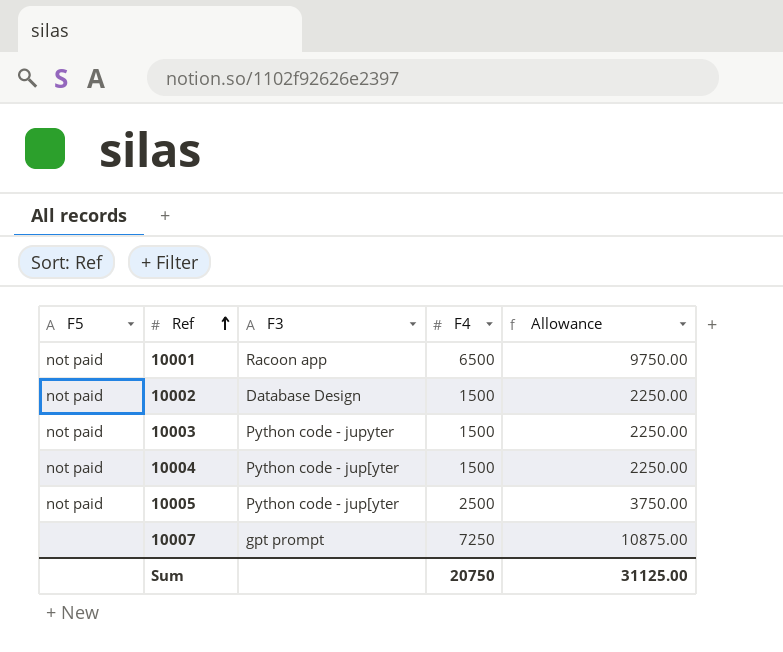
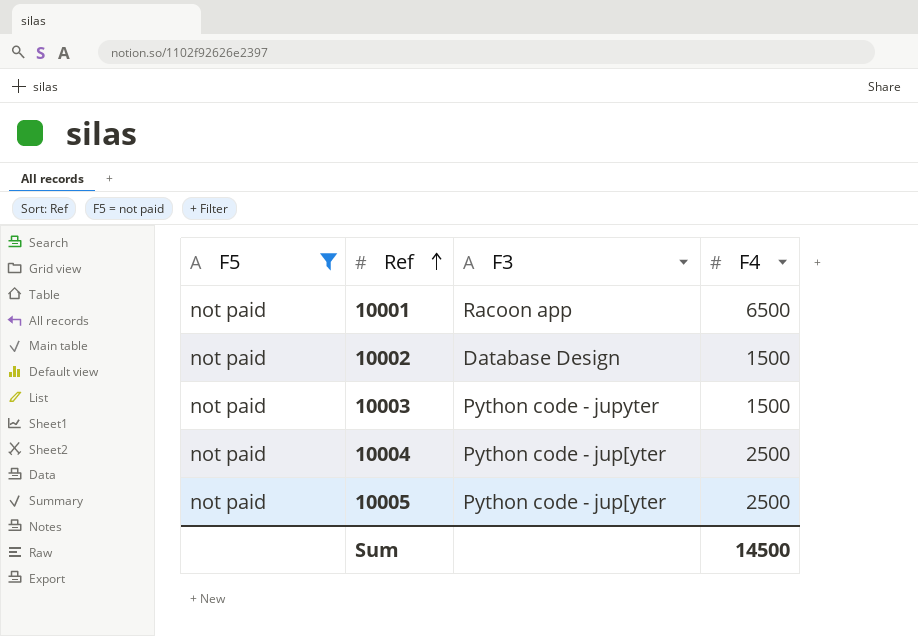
filter: none -> F5 = not paid
column Allowance | formula: [F4] * 1.5 -> none
10004 | F4: 1500 -> 2500
Sum | F4: 20750 -> 14500

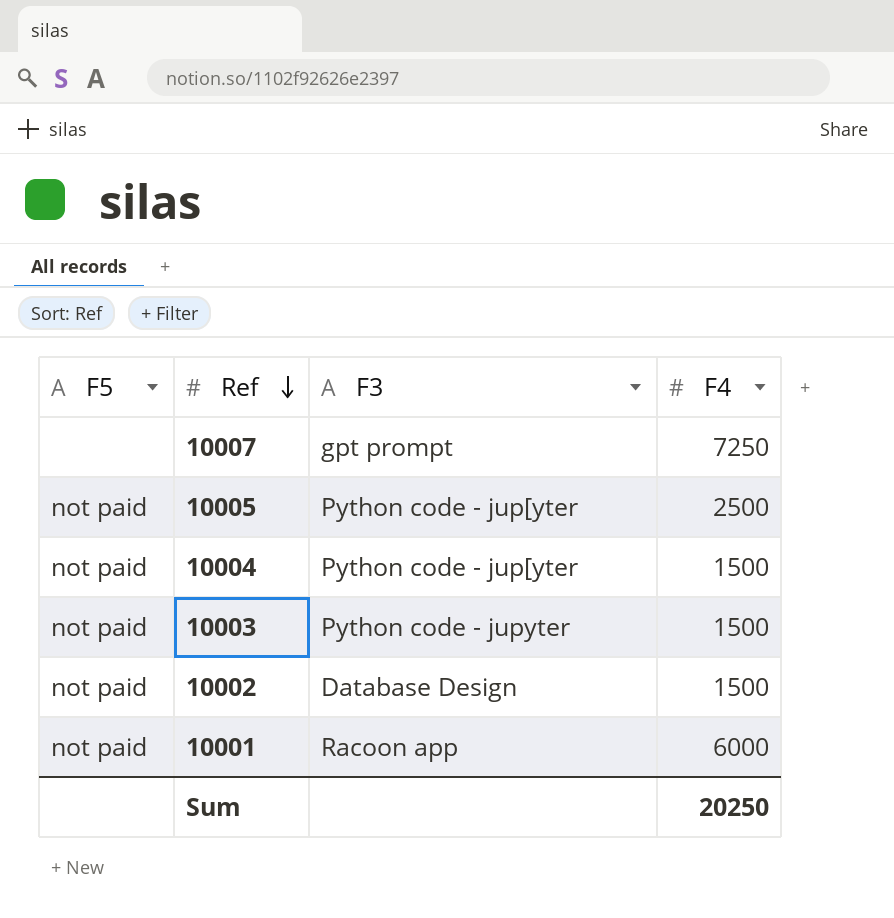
filter: F5 = not paid -> none
row order: Ref ascending -> Ref descending
10004 | F4: 2500 -> 1500
10001 | F4: 6500 -> 6000
Sum | F4: 14500 -> 20250

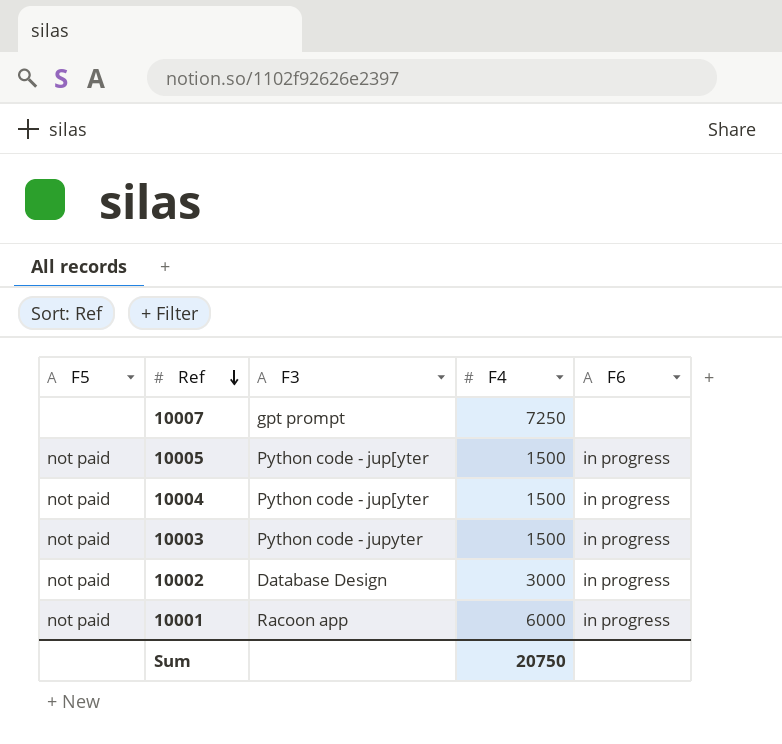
column F6 | position: none -> 5
10005 | F4: 2500 -> 1500
10002 | F4: 1500 -> 3000
Sum | F4: 20250 -> 20750

